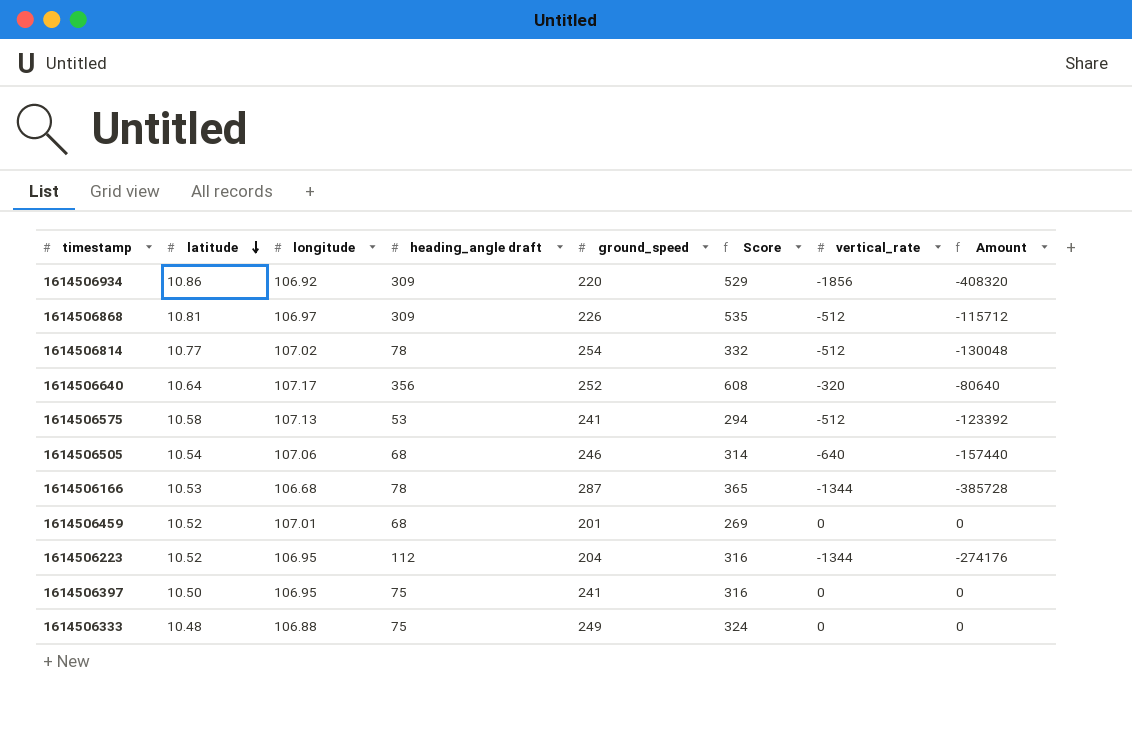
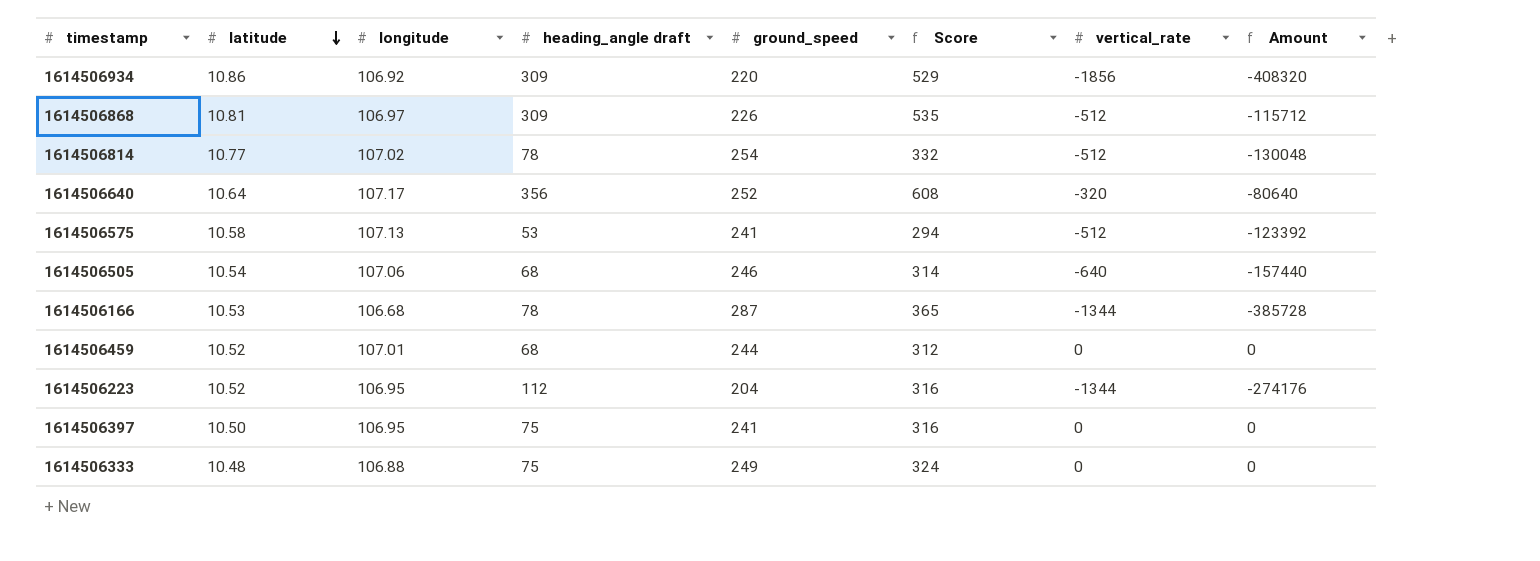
1614506459 | ground_speed: 201 -> 244
1614506459 | Score: 269 -> 312

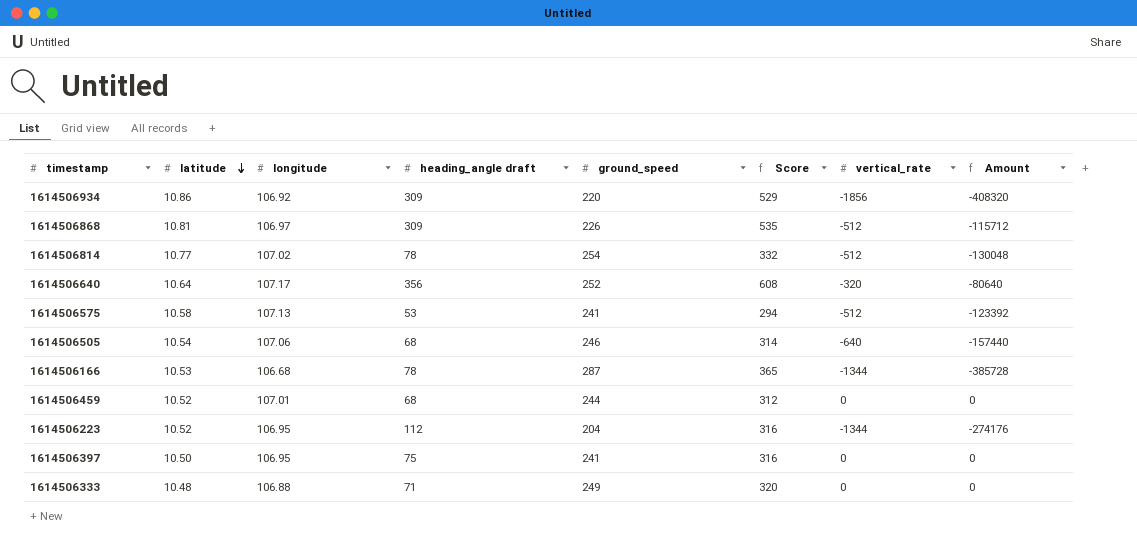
1614506333 | heading_angle draft: 75 -> 71
1614506333 | Score: 324 -> 320

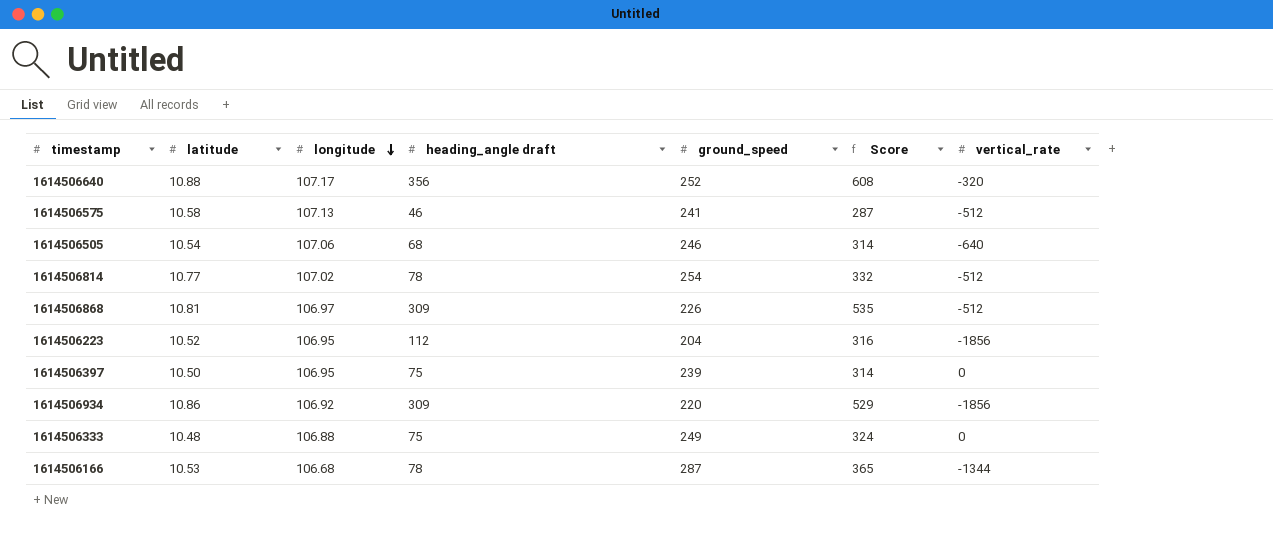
row order: latitude descending -> longitude descending
column Amount | formula: [ground_speed] * [vertical_rate] -> none
row 1614506459: 10.52 | 107.01 | 68 | 244 | 312 | 0 | 0 -> none
1614506640 | latitude: 10.64 -> 10.88
1614506575 | heading_angle draft: 53 -> 46
1614506575 | Score: 294 -> 287
1614506223 | vertical_rate: -1344 -> -1856
1614506397 | ground_speed: 241 -> 239
1614506397 | Score: 316 -> 314
1614506333 | heading_angle draft: 71 -> 75
1614506333 | Score: 320 -> 324

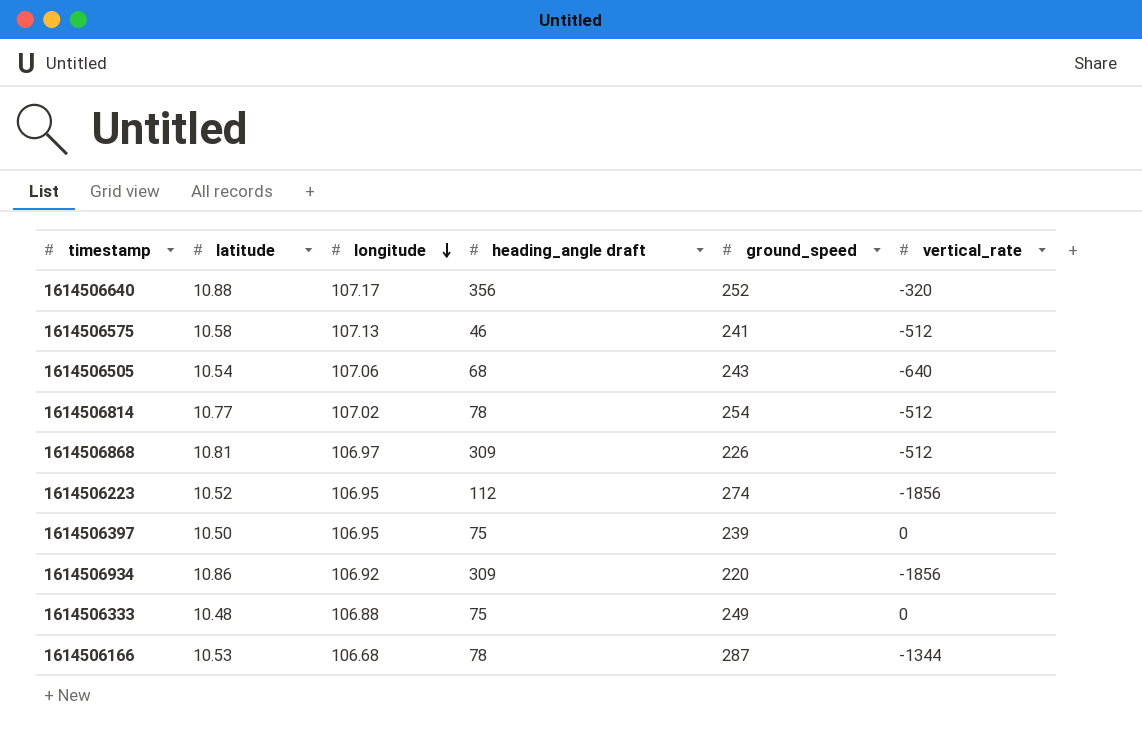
column Score | formula: [heading_angle draft] + [ground_speed] -> none
1614506505 | ground_speed: 246 -> 243
1614506223 | ground_speed: 204 -> 274

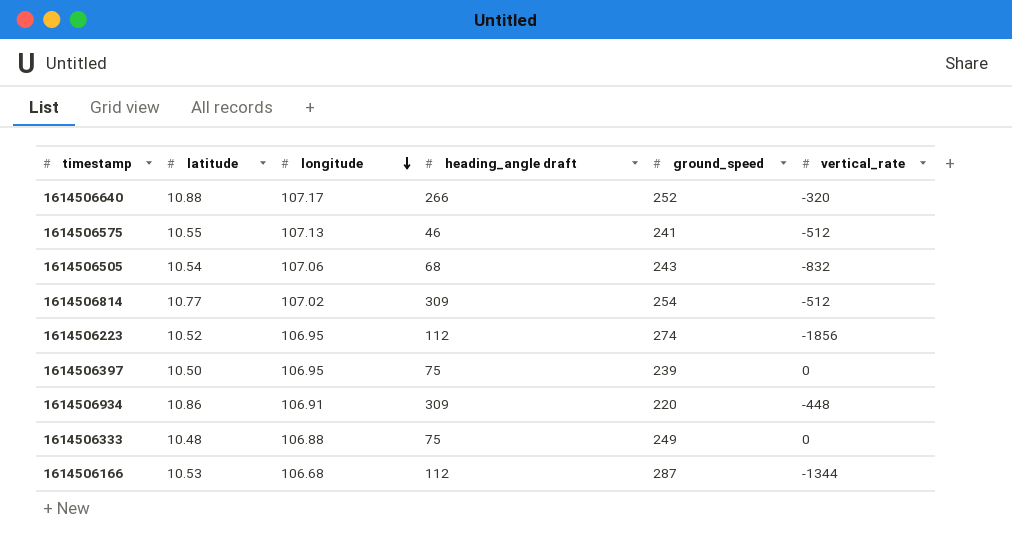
row 1614506868: 10.81 | 106.97 | 309 | 226 | -512 -> none
1614506640 | heading_angle draft: 356 -> 266
1614506575 | latitude: 10.58 -> 10.55
1614506505 | vertical_rate: -640 -> -832
1614506814 | heading_angle draft: 78 -> 309
1614506934 | longitude: 106.92 -> 106.91
1614506934 | vertical_rate: -1856 -> -448
1614506166 | heading_angle draft: 78 -> 112

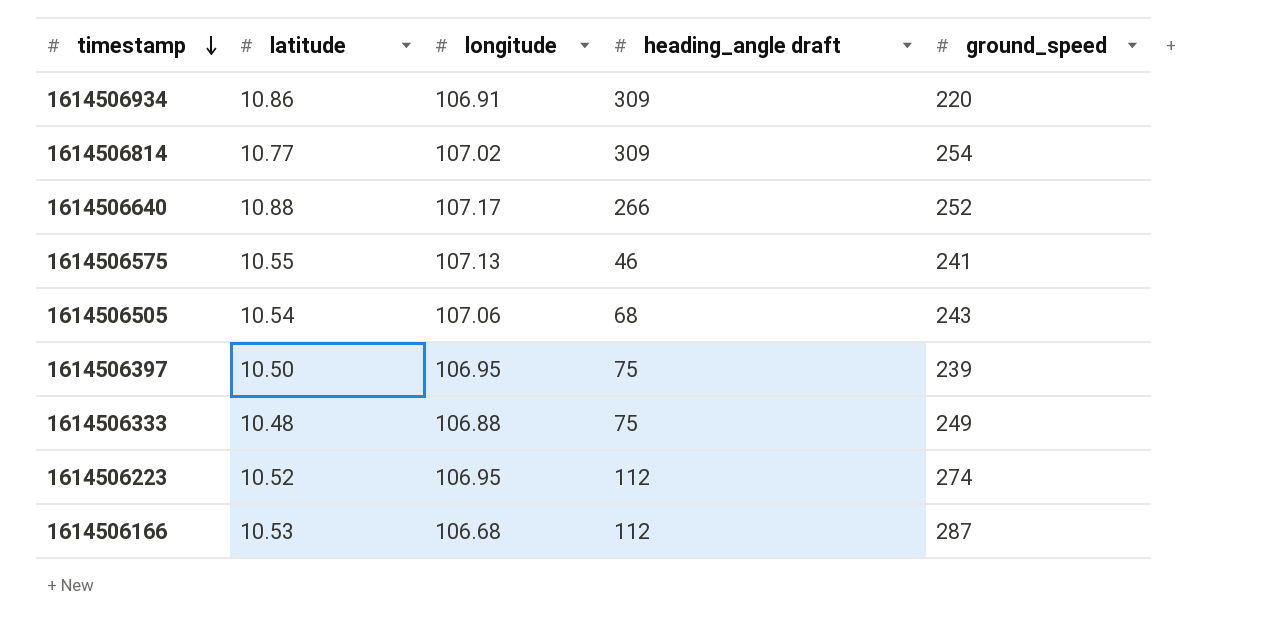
row order: longitude descending -> timestamp descending
column vertical_rate | position: 6 -> none

